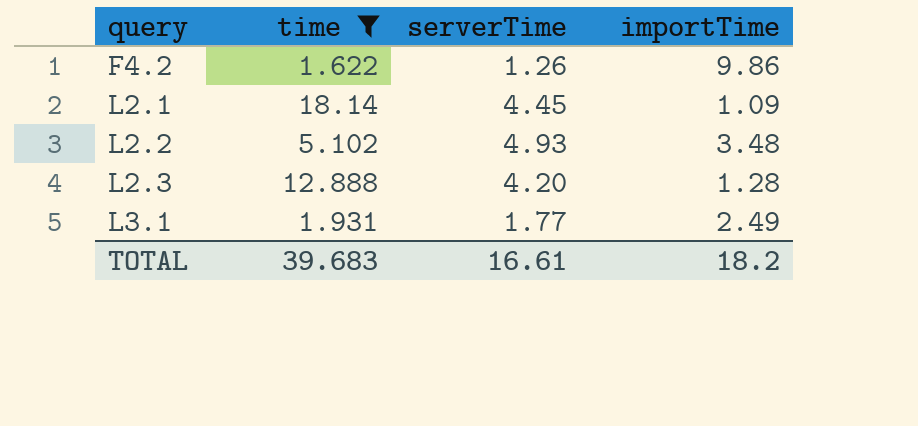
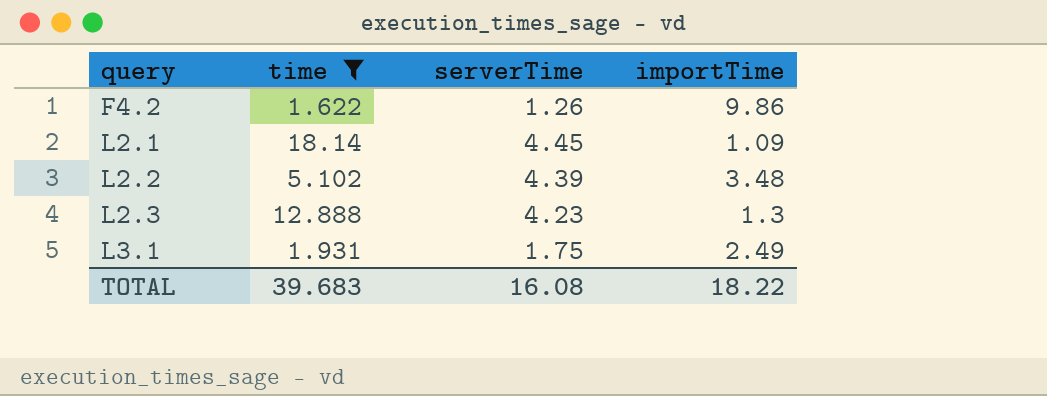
L2.2 | serverTime: 4.93 -> 4.39
L2.3 | serverTime: 4.20 -> 4.23
L2.3 | importTime: 1.28 -> 1.3
L3.1 | serverTime: 1.77 -> 1.75
TOTAL | serverTime: 16.61 -> 16.08
TOTAL | importTime: 18.2 -> 18.22

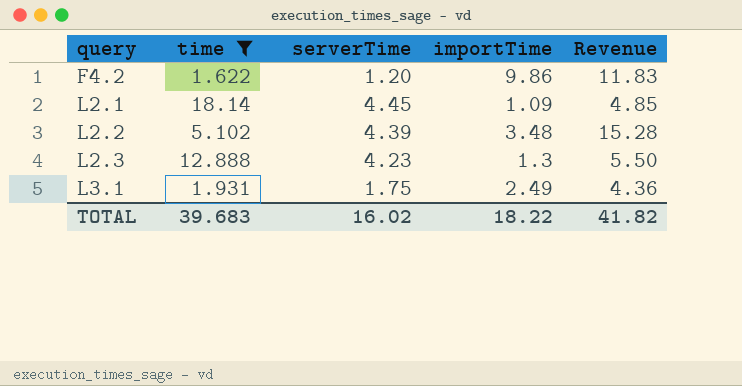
column Revenue | formula: none -> [serverTime] * [importTime]
F4.2 | serverTime: 1.26 -> 1.20
TOTAL | serverTime: 16.08 -> 16.02

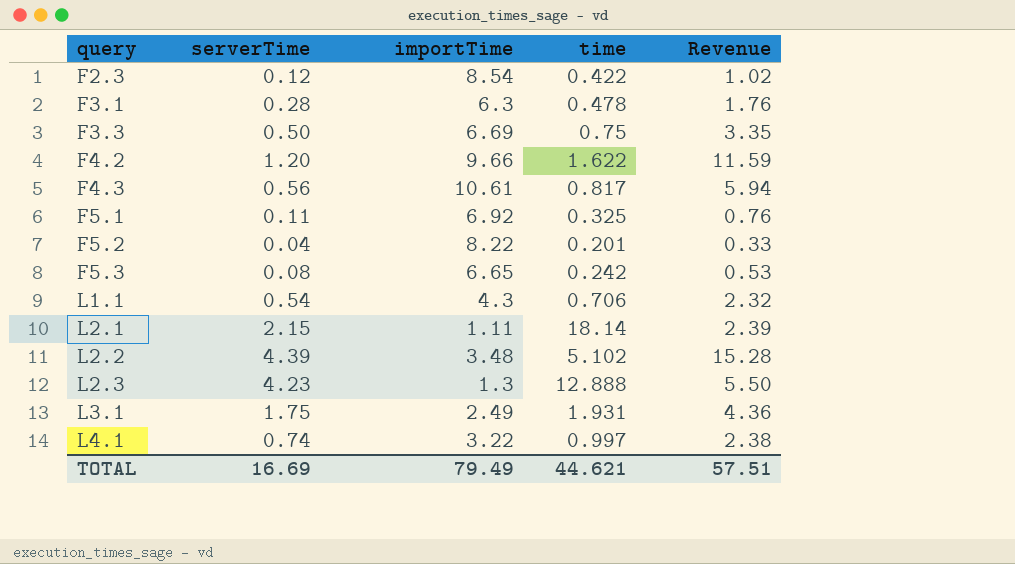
filter: time >= 1.622 -> none
column time | position: 2 -> 4
F4.2 | importTime: 9.86 -> 9.66
F4.2 | Revenue: 11.83 -> 11.59
L2.1 | serverTime: 4.45 -> 2.15
L2.1 | importTime: 1.09 -> 1.11
L2.1 | Revenue: 4.85 -> 2.39
TOTAL | serverTime: 16.02 -> 16.69
TOTAL | importTime: 18.22 -> 79.49
TOTAL | time: 39.683 -> 44.621
TOTAL | Revenue: 41.82 -> 57.51

